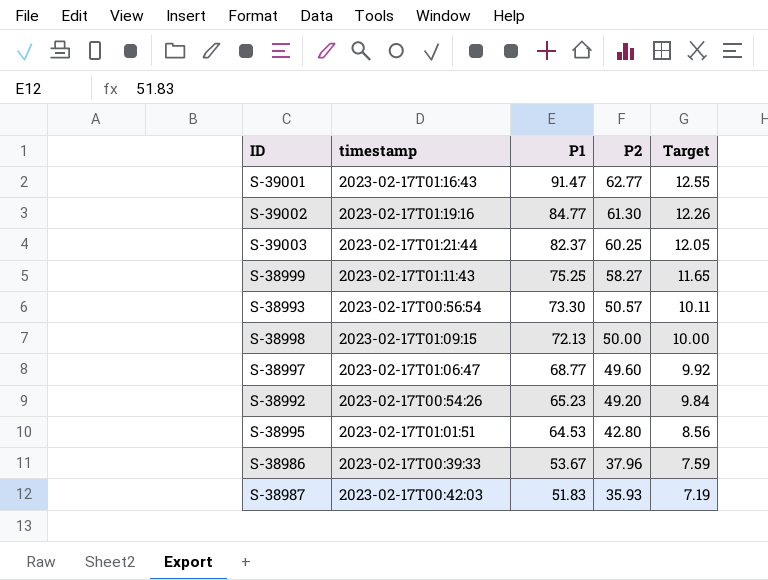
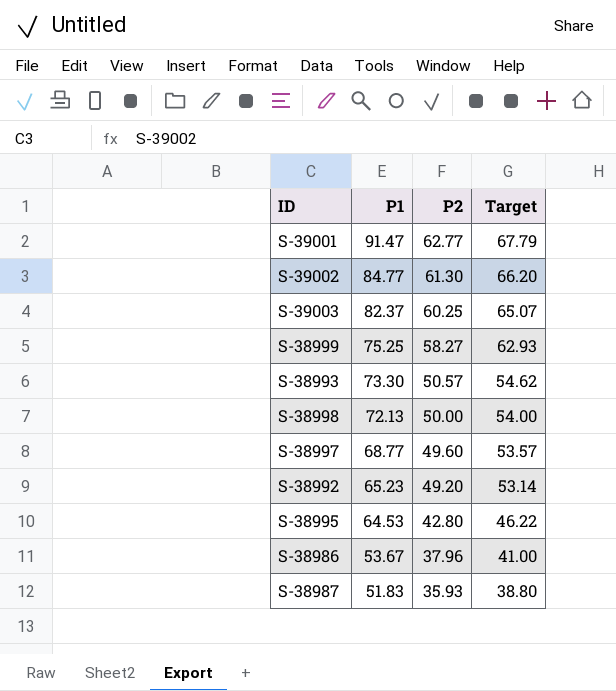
column timestamp | position: 2 -> none
column Target | formula: [P2] * 0.2 -> [P2] * 1.08

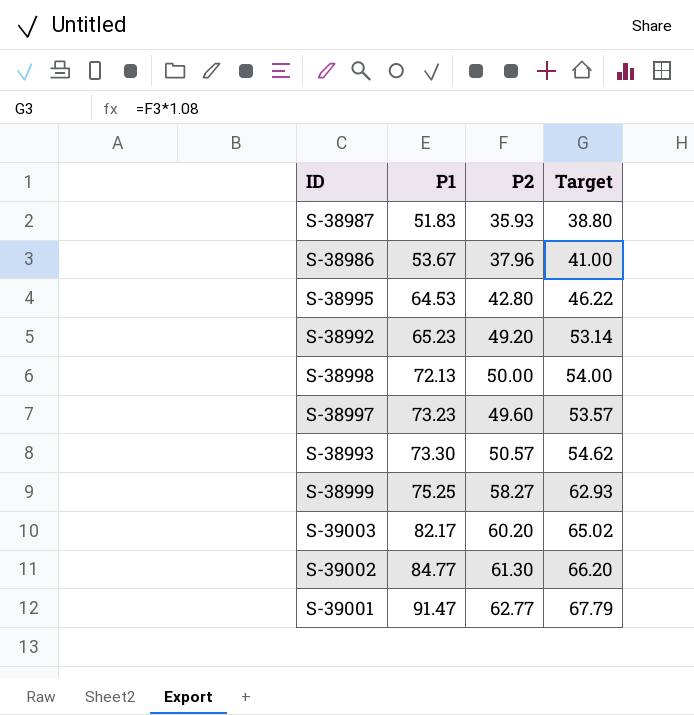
row order: P1 descending -> P1 ascending
S-38997 | P1: 68.77 -> 73.23
S-39003 | P1: 82.37 -> 82.17
S-39003 | P2: 60.25 -> 60.20
S-39003 | Target: 65.07 -> 65.02

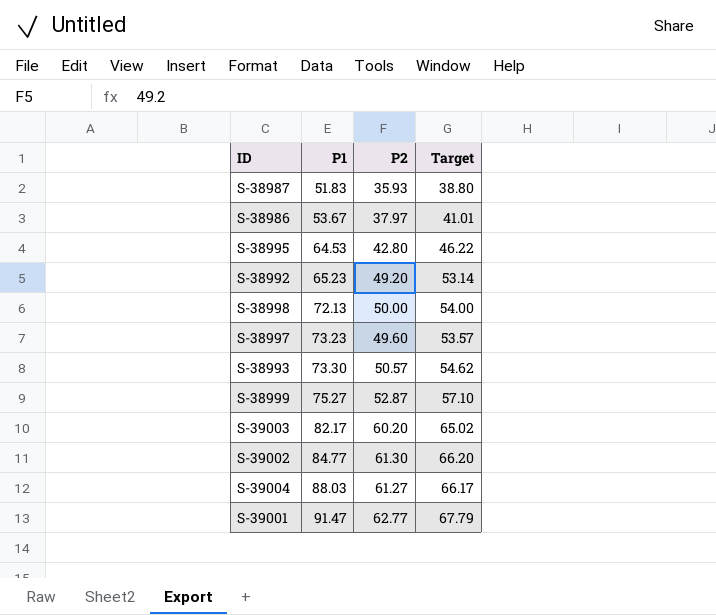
S-38986 | P2: 37.96 -> 37.97
S-38986 | Target: 41.00 -> 41.01
S-38999 | P1: 75.25 -> 75.27
S-38999 | P2: 58.27 -> 52.87
S-38999 | Target: 62.93 -> 57.10
row S-39004: none -> 88.03 | 61.27 | 66.17

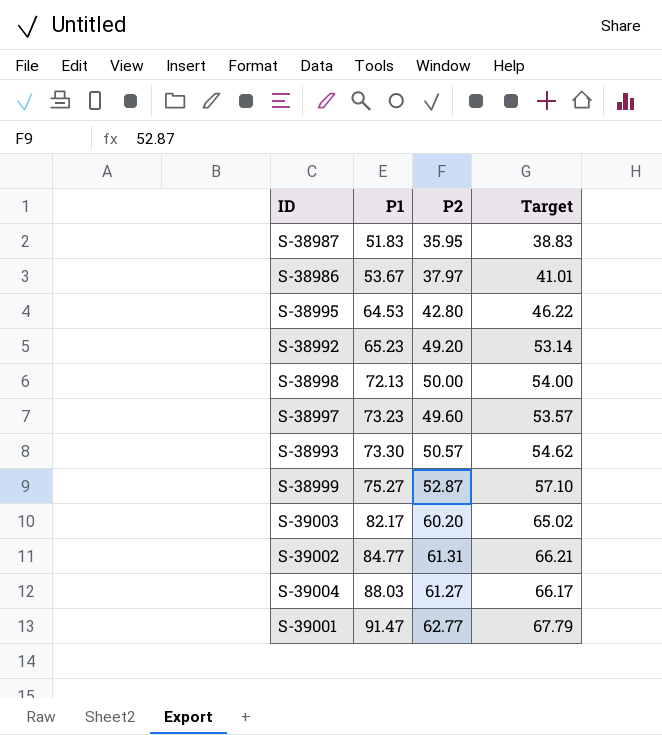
S-38987 | P2: 35.93 -> 35.95
S-38987 | Target: 38.80 -> 38.83
S-39002 | P2: 61.30 -> 61.31
S-39002 | Target: 66.20 -> 66.21

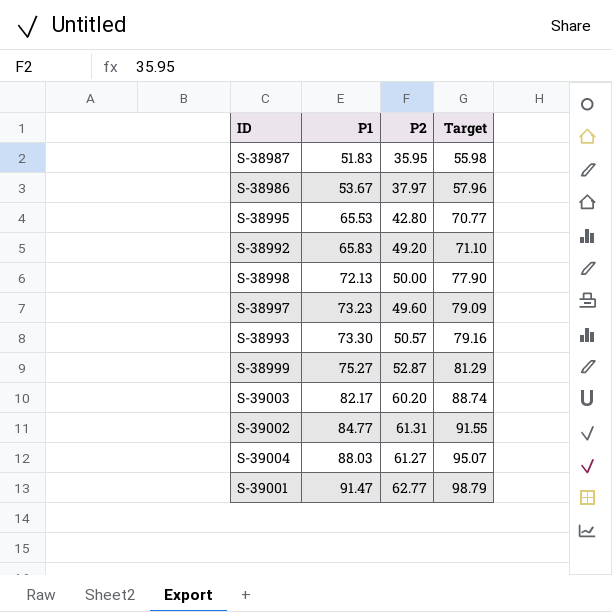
column Target | formula: [P2] * 1.08 -> [P1] * 1.08
S-38995 | P1: 64.53 -> 65.53
S-38992 | P1: 65.23 -> 65.83

